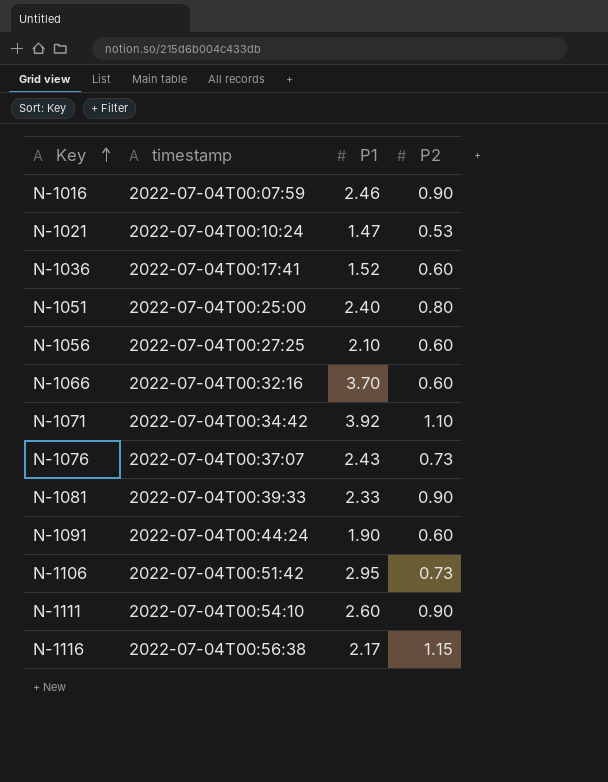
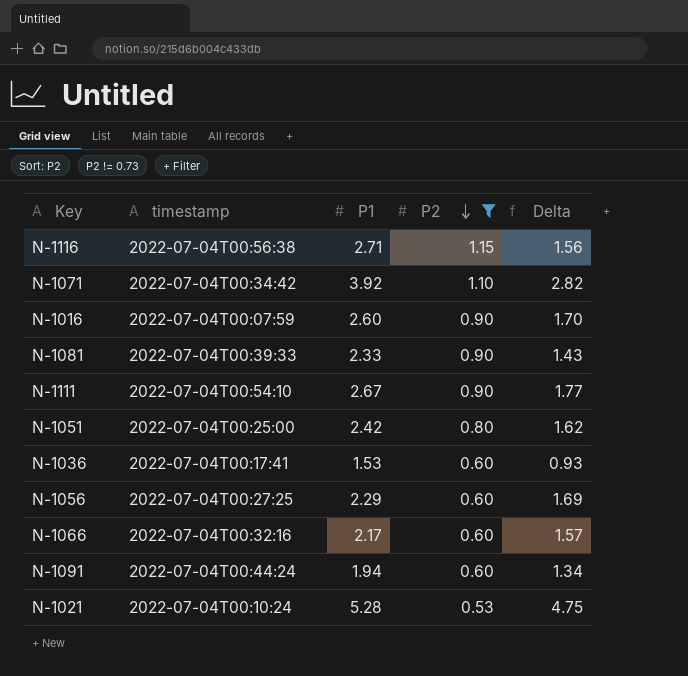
filter: none -> P2 != 0.73
row order: Key ascending -> P2 descending
column Delta | formula: none -> [P1] - [P2]
N-1116 | P1: 2.17 -> 2.71
N-1016 | P1: 2.46 -> 2.60
N-1111 | P1: 2.60 -> 2.67
N-1051 | P1: 2.40 -> 2.42
N-1036 | P1: 1.52 -> 1.53
N-1056 | P1: 2.10 -> 2.29
N-1066 | P1: 3.70 -> 2.17
N-1091 | P1: 1.90 -> 1.94
N-1021 | P1: 1.47 -> 5.28

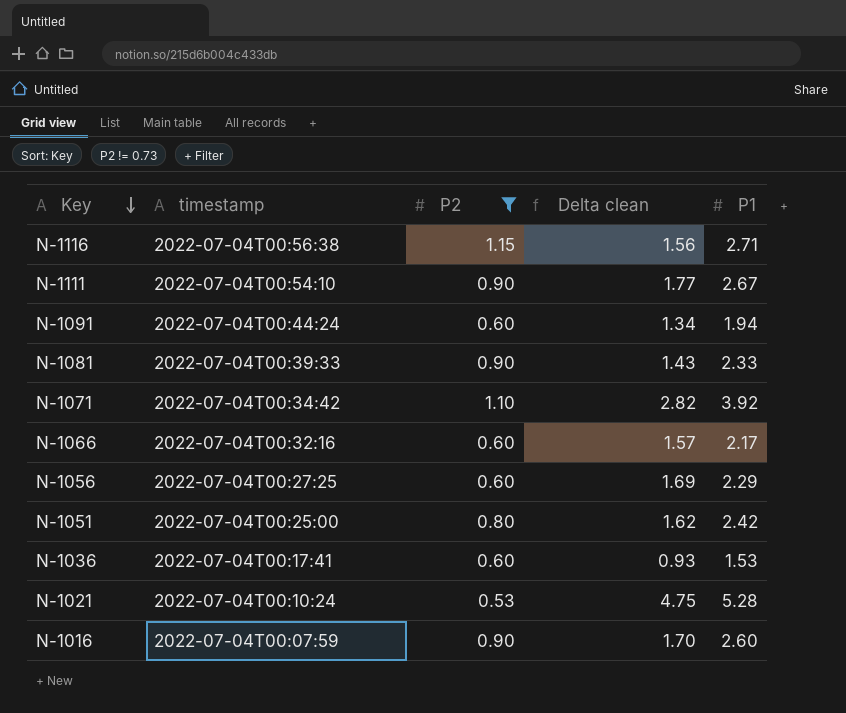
row order: P2 descending -> Key descending
column name: Delta -> Delta clean
column P1 | position: 3 -> 5

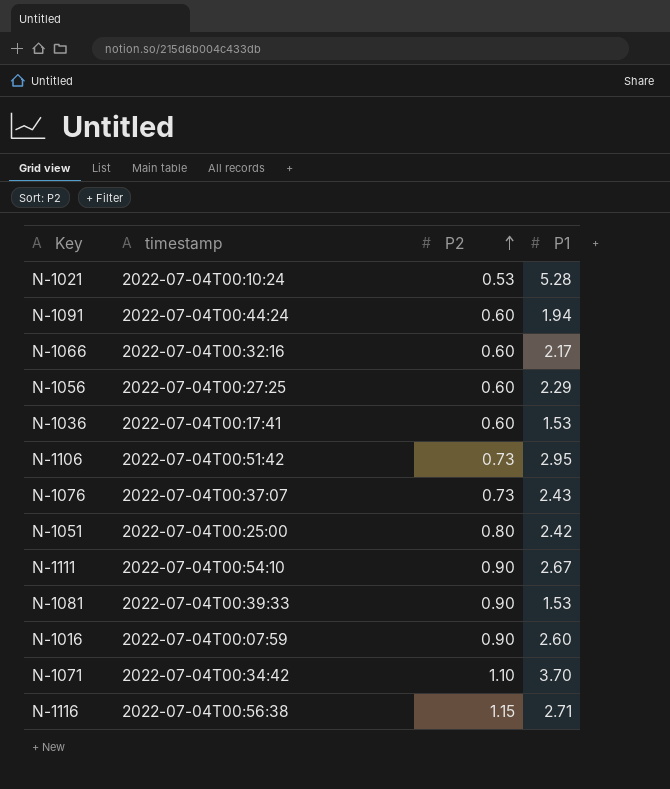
filter: P2 != 0.73 -> none
row order: Key descending -> P2 ascending
column Delta clean | formula: [P1] - [P2] -> none
N-1081 | P1: 2.33 -> 1.53
N-1071 | P1: 3.92 -> 3.70

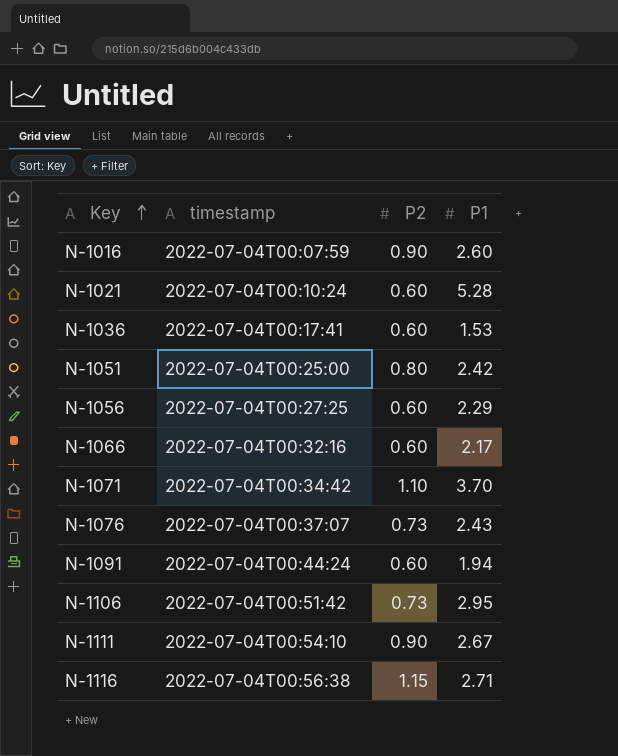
row order: P2 ascending -> Key ascending
row N-1081: 2022-07-04T00:39:33 | 0.90 | 1.53 -> none
N-1021 | P2: 0.53 -> 0.60

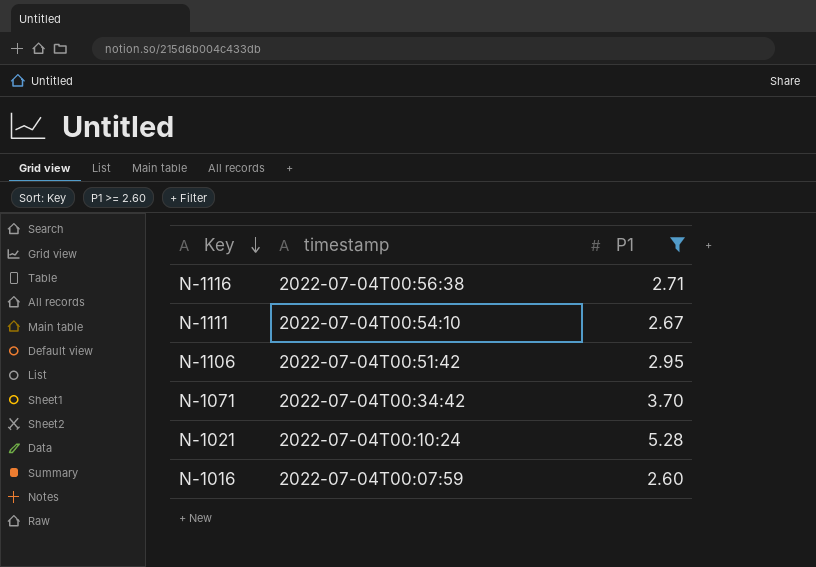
filter: none -> P1 >= 2.60
row order: Key ascending -> Key descending
column P2 | position: 3 -> none

